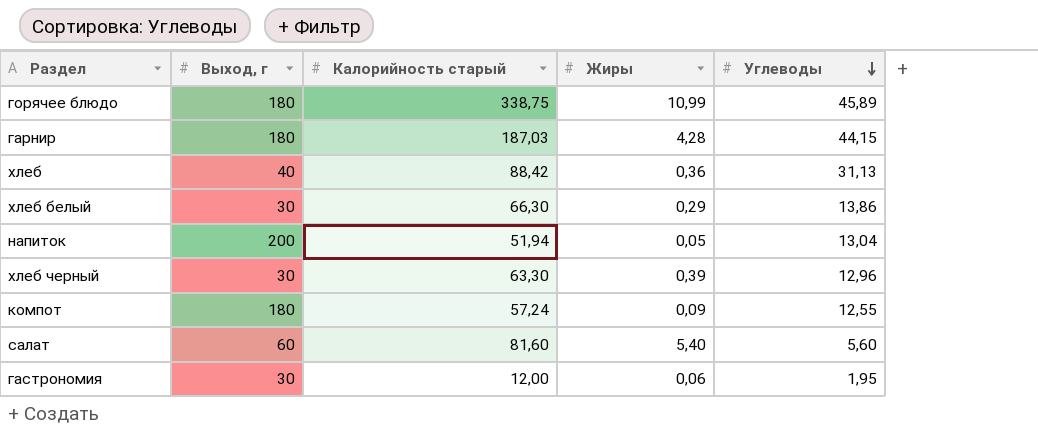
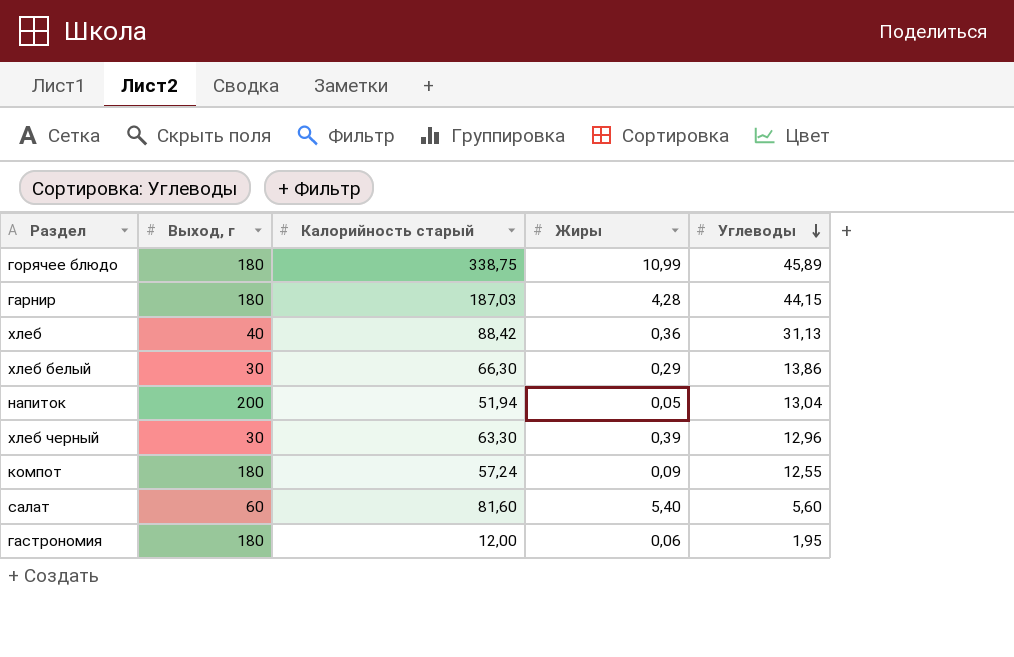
гастрономия | Выход, г: 30 -> 180

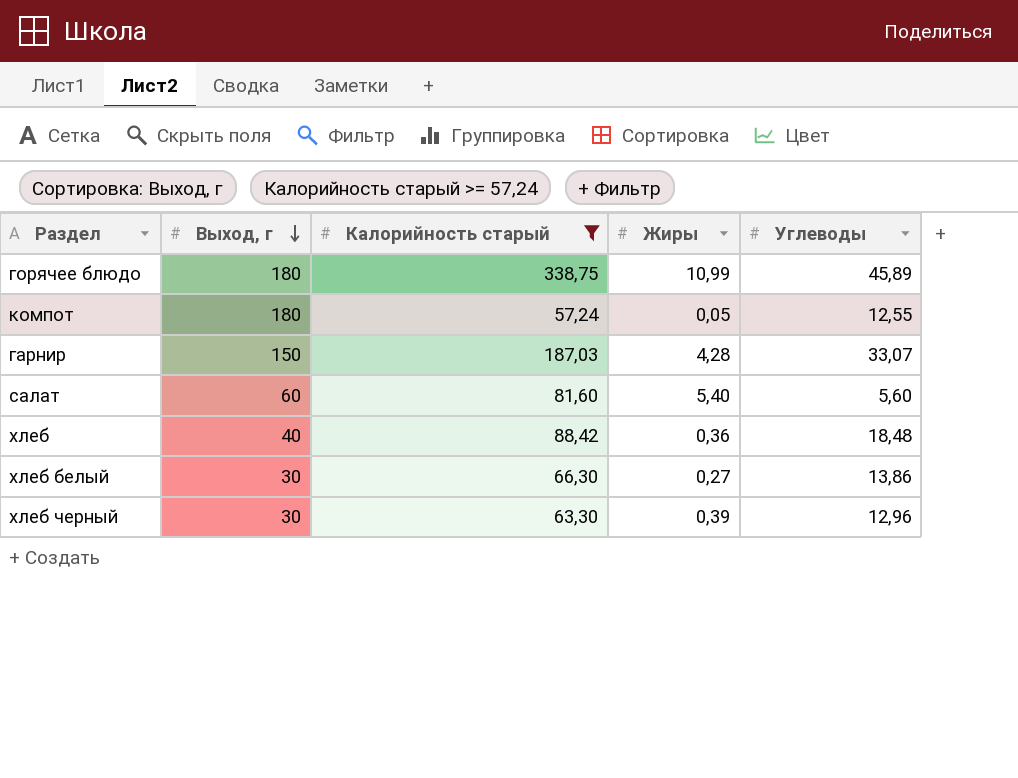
filter: none -> Калорийность старый >= 57,24
row order: Углеводы descending -> Выход, г descending
компот | Жиры: 0,09 -> 0,05
гарнир | Выход, г: 180 -> 150
гарнир | Углеводы: 44,15 -> 33,07
хлеб | Углеводы: 31,13 -> 18,48
хлеб белый | Жиры: 0,29 -> 0,27

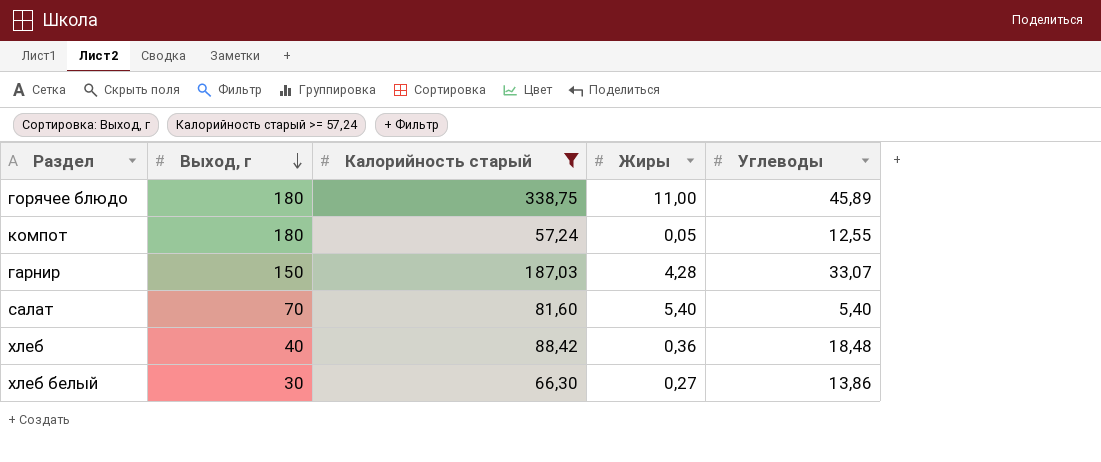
row хлеб черный: 30 | 63,30 | 0,39 | 12,96 -> none
горячее блюдо | Жиры: 10,99 -> 11,00
салат | Выход, г: 60 -> 70
салат | Углеводы: 5,60 -> 5,40

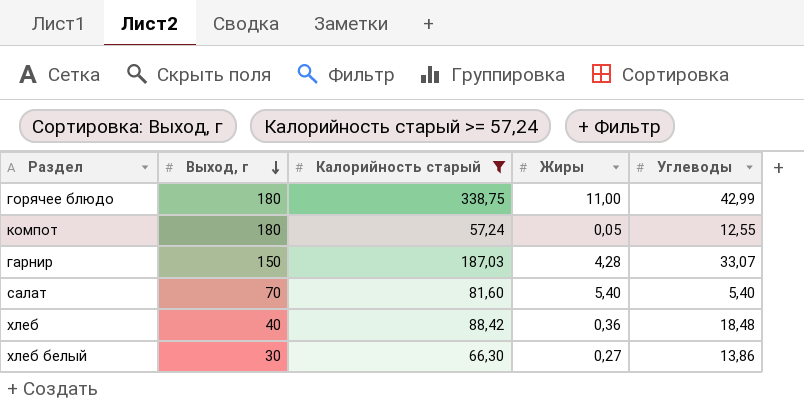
горячее блюдо | Углеводы: 45,89 -> 42,99

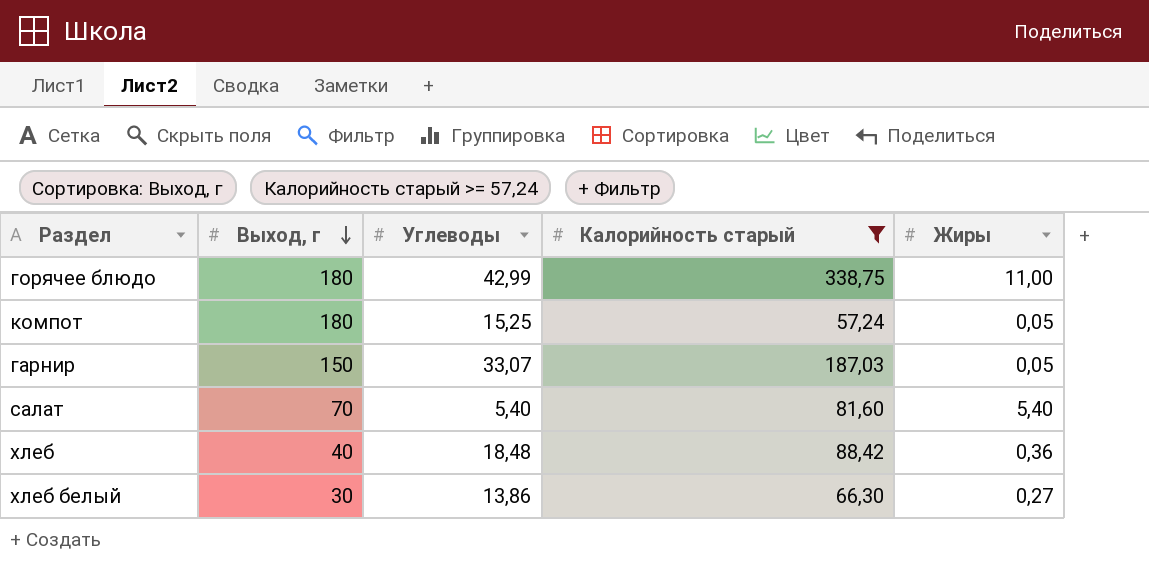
column Углеводы | position: 5 -> 3
компот | Углеводы: 12,55 -> 15,25
гарнир | Жиры: 4,28 -> 0,05

